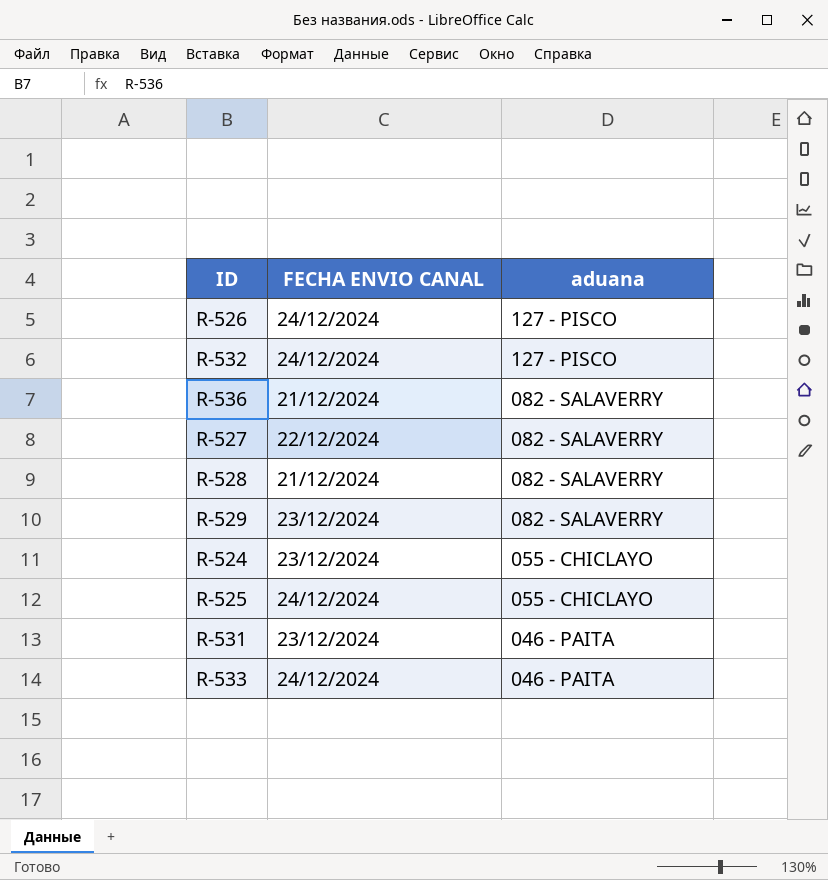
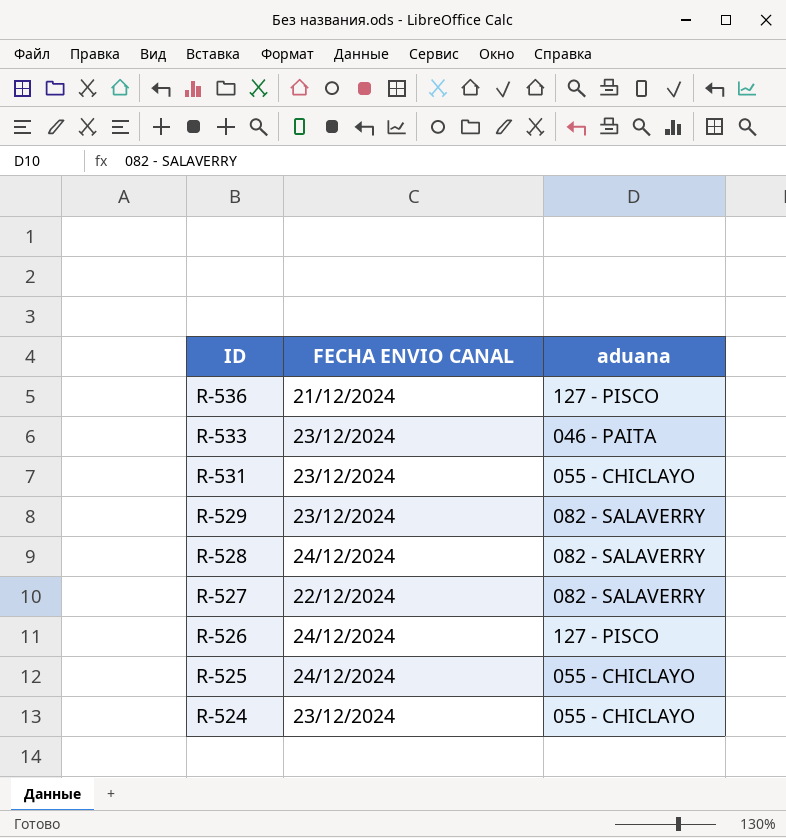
row order: aduana descending -> ID descending
row R-532: 24/12/2024 | 127 - PISCO -> none
R-536 | aduana: 082 - SALAVERRY -> 127 - PISCO
R-533 | FECHA ENVIO CANAL: 24/12/2024 -> 23/12/2024
R-531 | aduana: 046 - PAITA -> 055 - CHICLAYO
R-528 | FECHA ENVIO CANAL: 21/12/2024 -> 24/12/2024

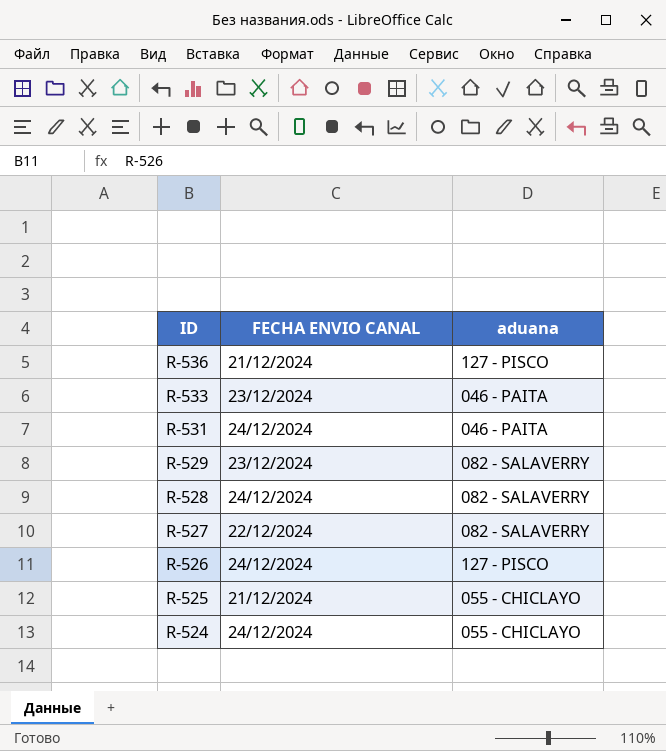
R-531 | FECHA ENVIO CANAL: 23/12/2024 -> 24/12/2024
R-531 | aduana: 055 - CHICLAYO -> 046 - PAITA
R-525 | FECHA ENVIO CANAL: 24/12/2024 -> 21/12/2024
R-524 | FECHA ENVIO CANAL: 23/12/2024 -> 24/12/2024

